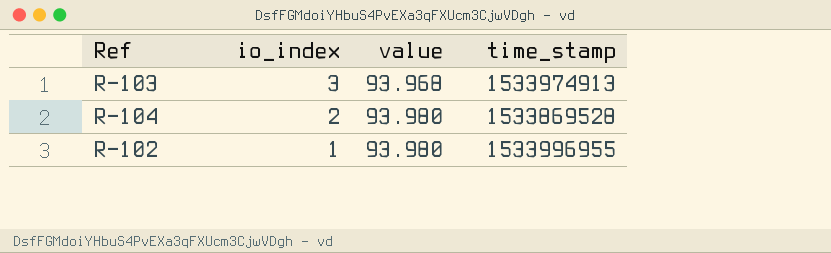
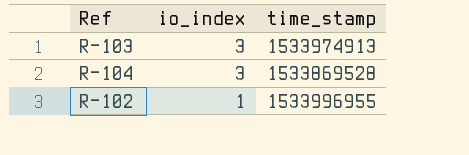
column value | position: 3 -> none
R-104 | io_index: 2 -> 3

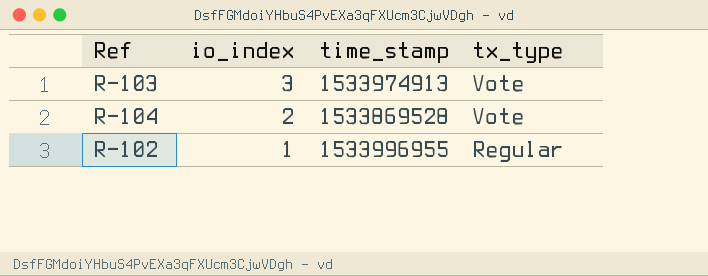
column tx_type | position: none -> 4
R-104 | io_index: 3 -> 2

